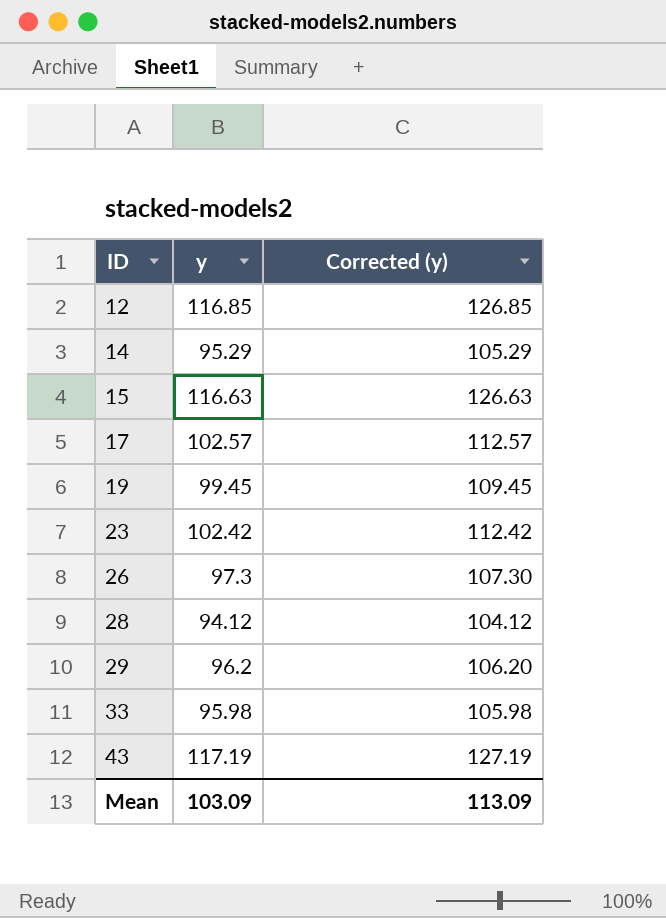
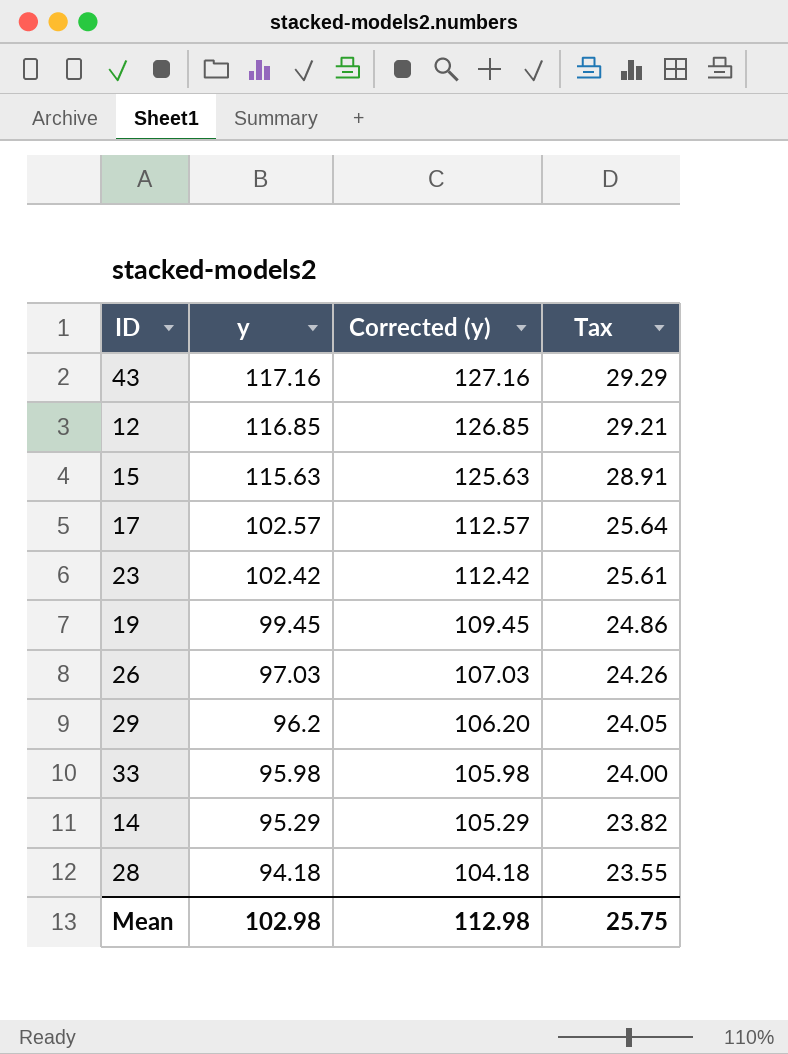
row order: ID ascending -> y descending
column Tax | formula: none -> [y] * 0.25
43 | y: 117.19 -> 117.16
43 | Corrected (y): 127.19 -> 127.16
15 | y: 116.63 -> 115.63
15 | Corrected (y): 126.63 -> 125.63
26 | y: 97.3 -> 97.03
26 | Corrected (y): 107.30 -> 107.03
28 | y: 94.12 -> 94.18
28 | Corrected (y): 104.12 -> 104.18
Mean | y: 103.09 -> 102.98
Mean | Corrected (y): 113.09 -> 112.98

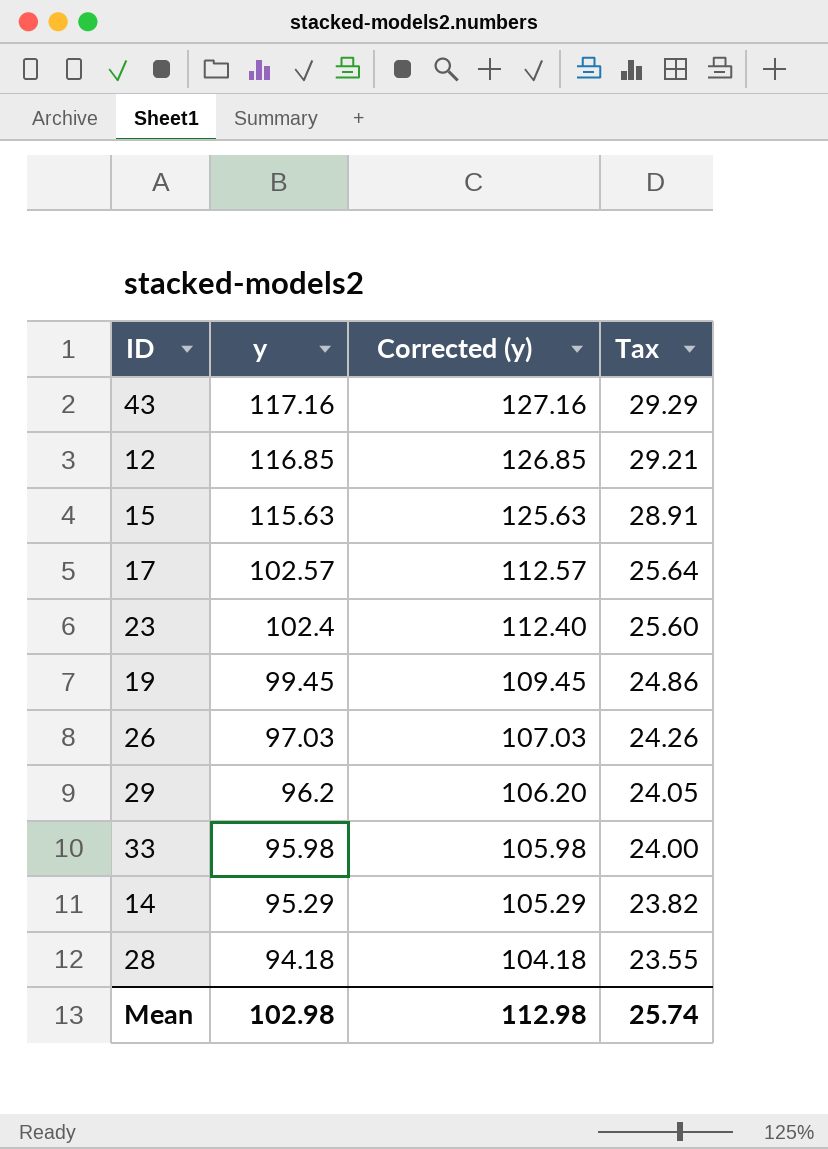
23 | y: 102.42 -> 102.4
23 | Corrected (y): 112.42 -> 112.40
23 | Tax: 25.61 -> 25.60
Mean | Tax: 25.75 -> 25.74

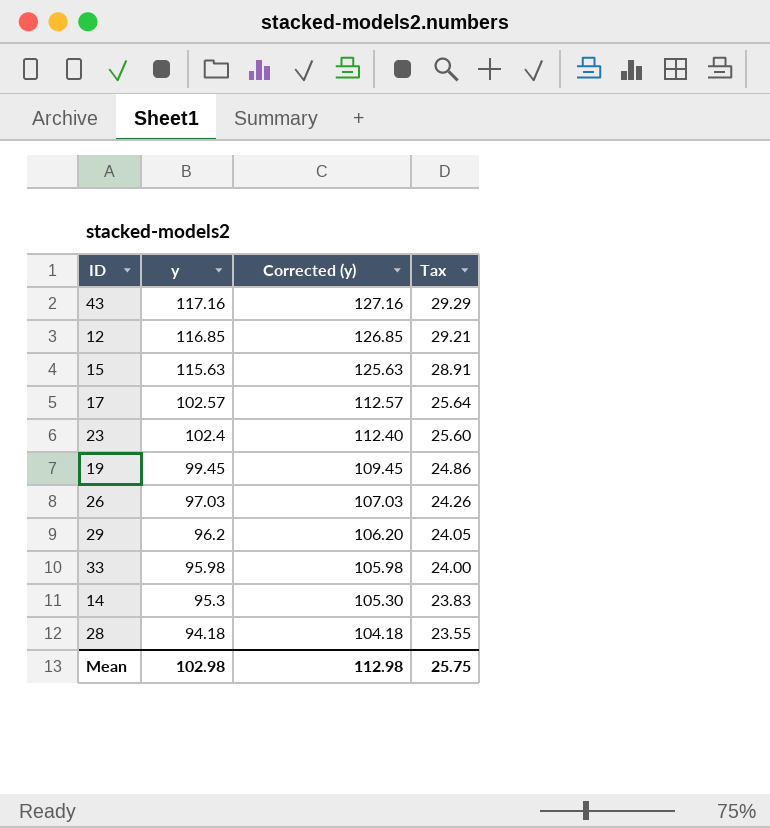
14 | y: 95.29 -> 95.3
14 | Corrected (y): 105.29 -> 105.30
14 | Tax: 23.82 -> 23.83
Mean | Tax: 25.74 -> 25.75

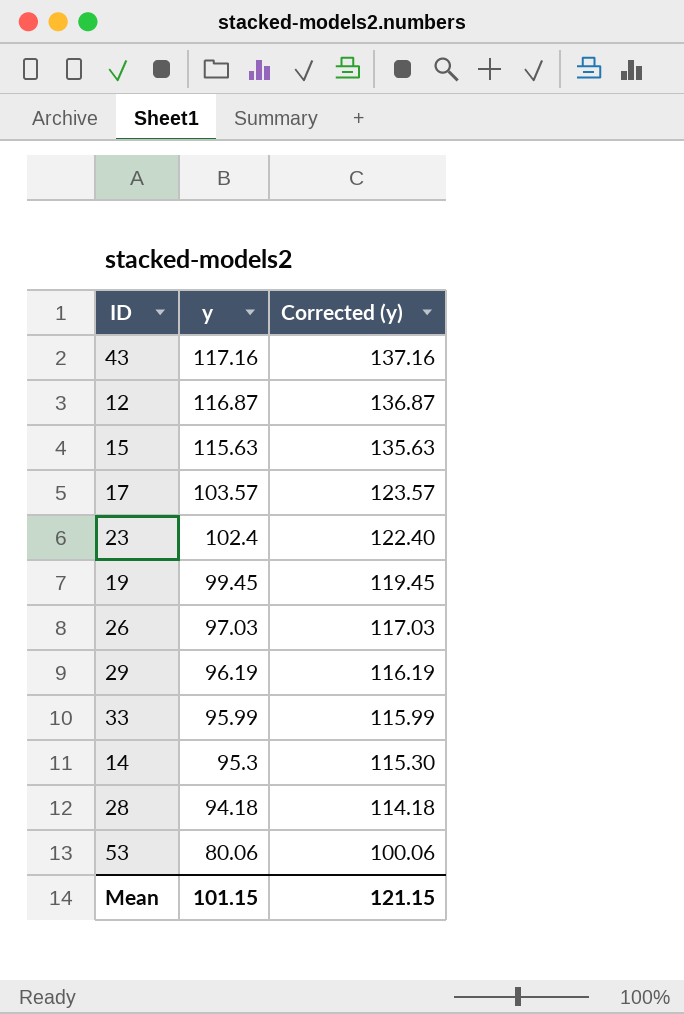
column Tax | formula: [y] * 0.25 -> none
column Corrected (y) | formula: [y] + 10 -> [y] + 20
12 | y: 116.85 -> 116.87
17 | y: 102.57 -> 103.57
29 | y: 96.2 -> 96.19
33 | y: 95.98 -> 95.99
row 53: none -> 80.06 | 100.06
Mean | y: 102.98 -> 101.15
Mean | Corrected (y): 112.98 -> 121.15

